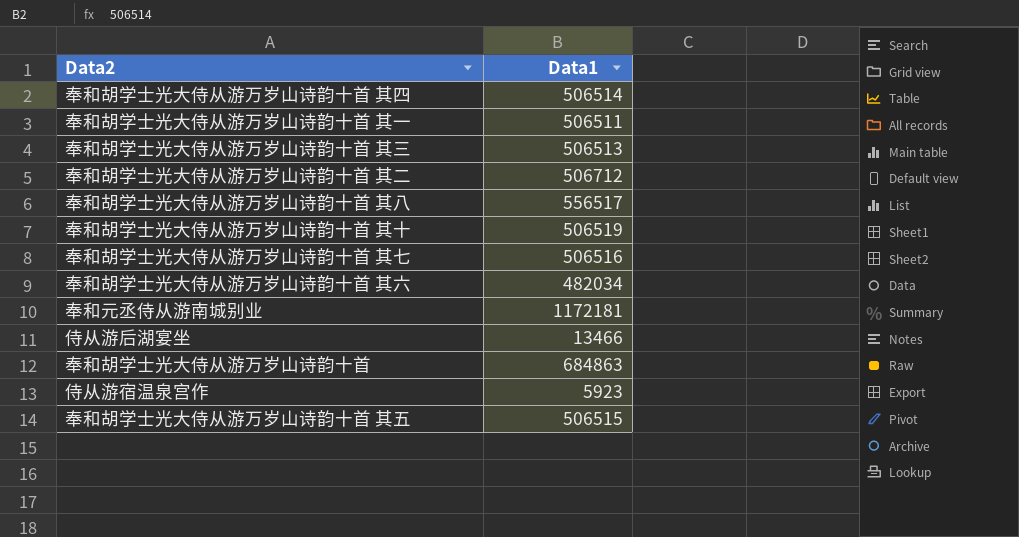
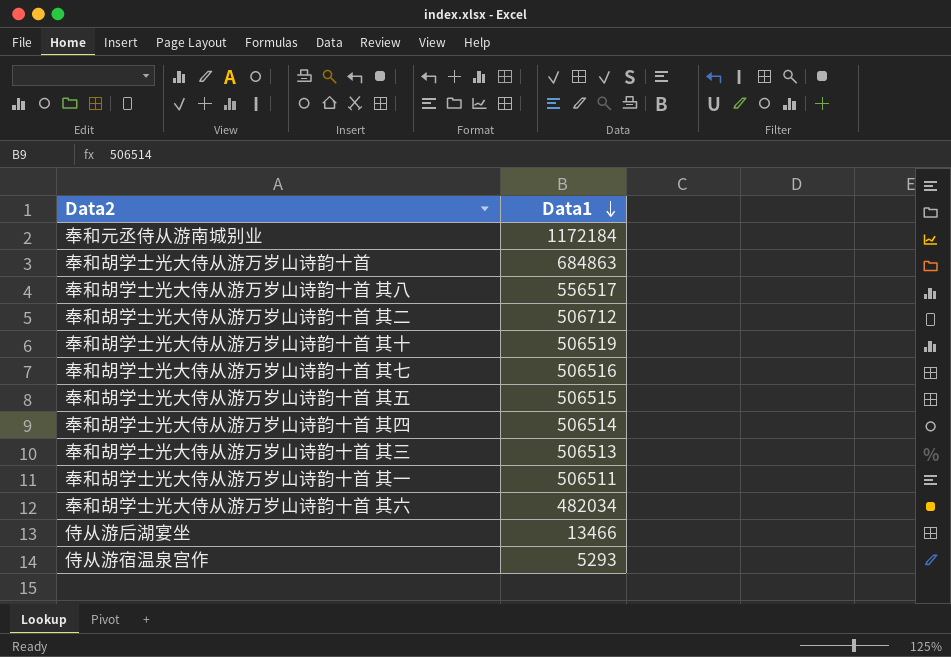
row order: none -> Data1 descending
奉和元丞侍从游南城别业 | Data1: 1172181 -> 1172184
侍从游宿温泉宫作 | Data1: 5923 -> 5293

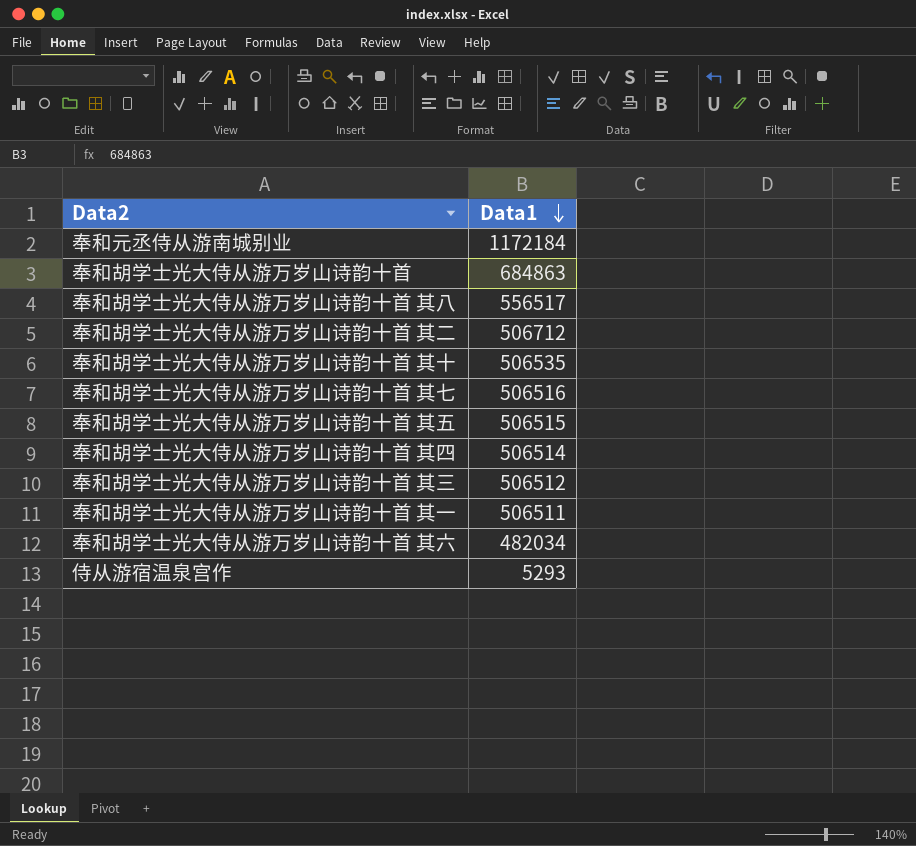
row 侍从游后湖宴坐: 13466 -> none
奉和胡学士光大侍从游万岁山诗韵十首 其十 | Data1: 506519 -> 506535
奉和胡学士光大侍从游万岁山诗韵十首 其三 | Data1: 506513 -> 506512

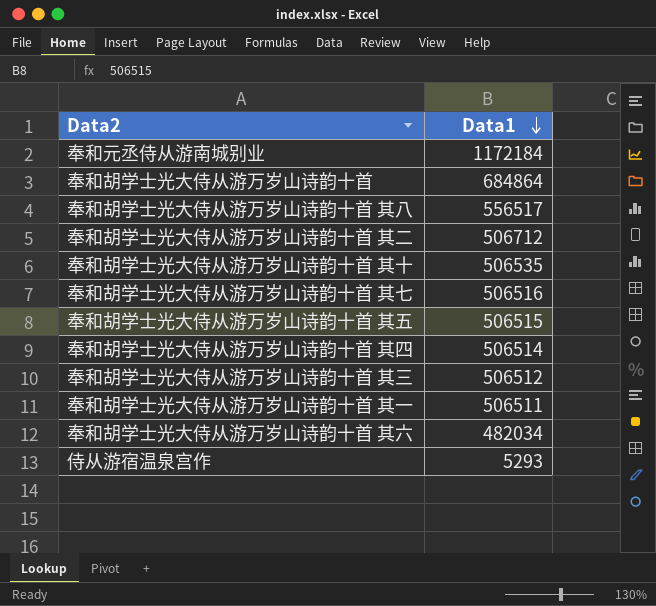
奉和胡学士光大侍从游万岁山诗韵十首 | Data1: 684863 -> 684864

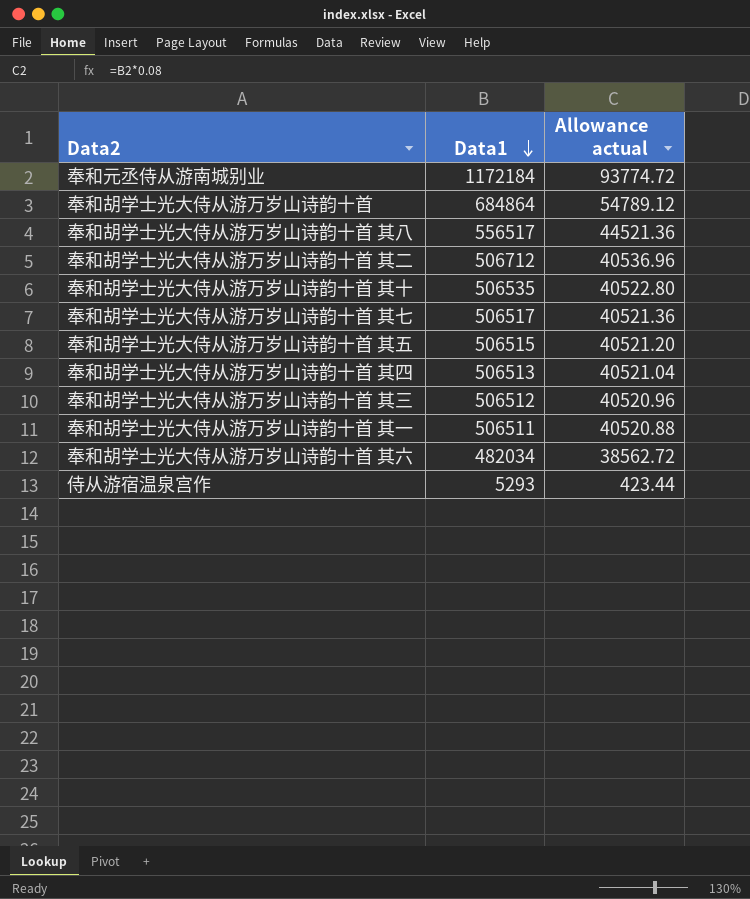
column Allowance actual | formula: none -> [Data1] * 0.08
奉和胡学士光大侍从游万岁山诗韵十首 其七 | Data1: 506516 -> 506517
奉和胡学士光大侍从游万岁山诗韵十首 其四 | Data1: 506514 -> 506513

